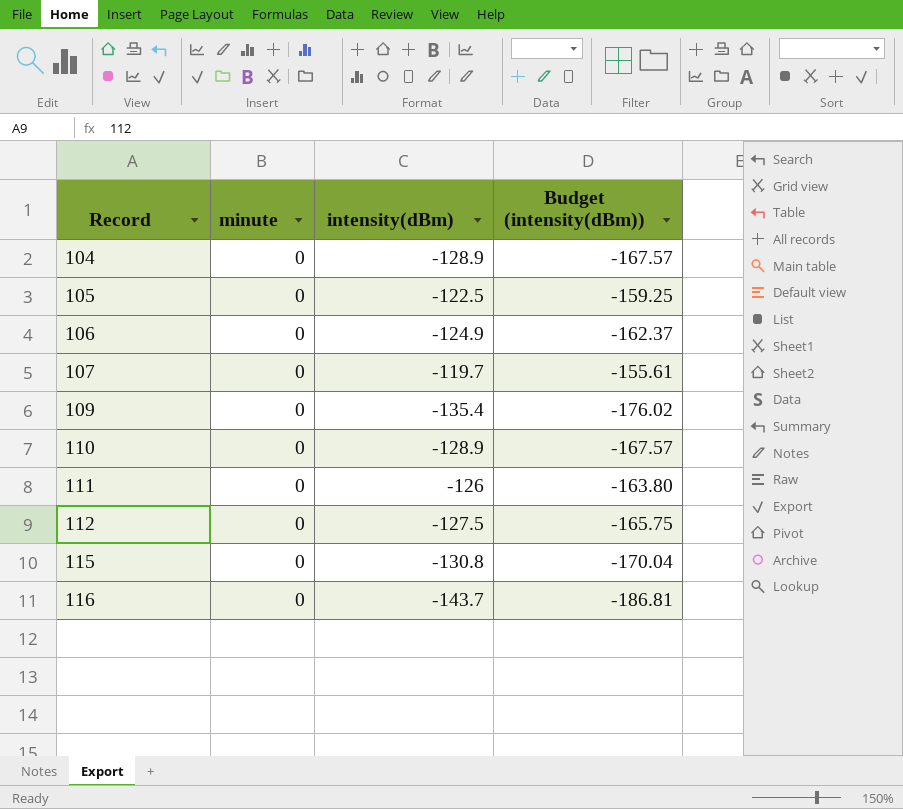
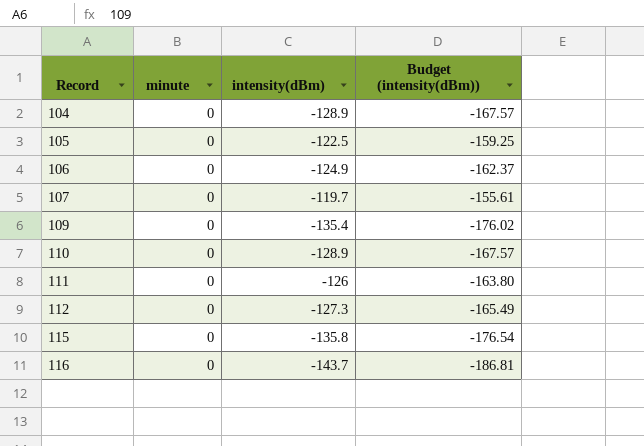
112 | intensity(dBm): -127.5 -> -127.3
112 | Budget (intensity(dBm)): -165.75 -> -165.49
115 | intensity(dBm): -130.8 -> -135.8
115 | Budget (intensity(dBm)): -170.04 -> -176.54

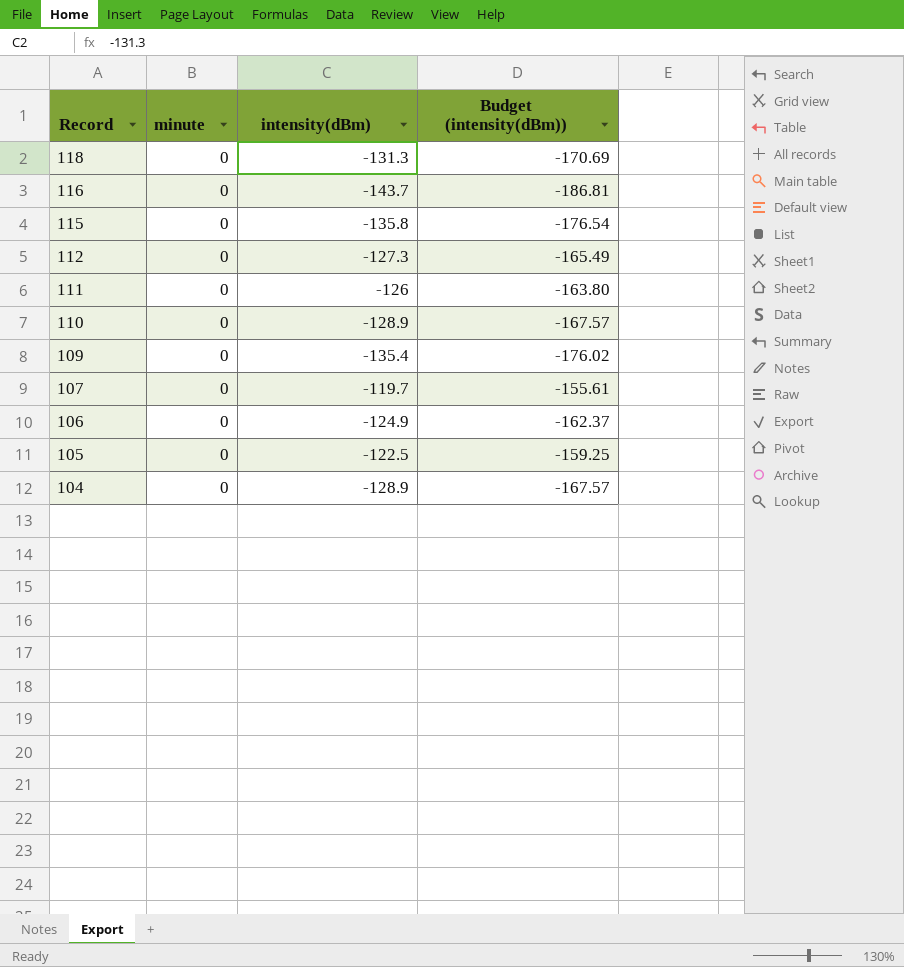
row order: Record ascending -> Record descending
row 118: none -> 0 | -131.3 | -170.69

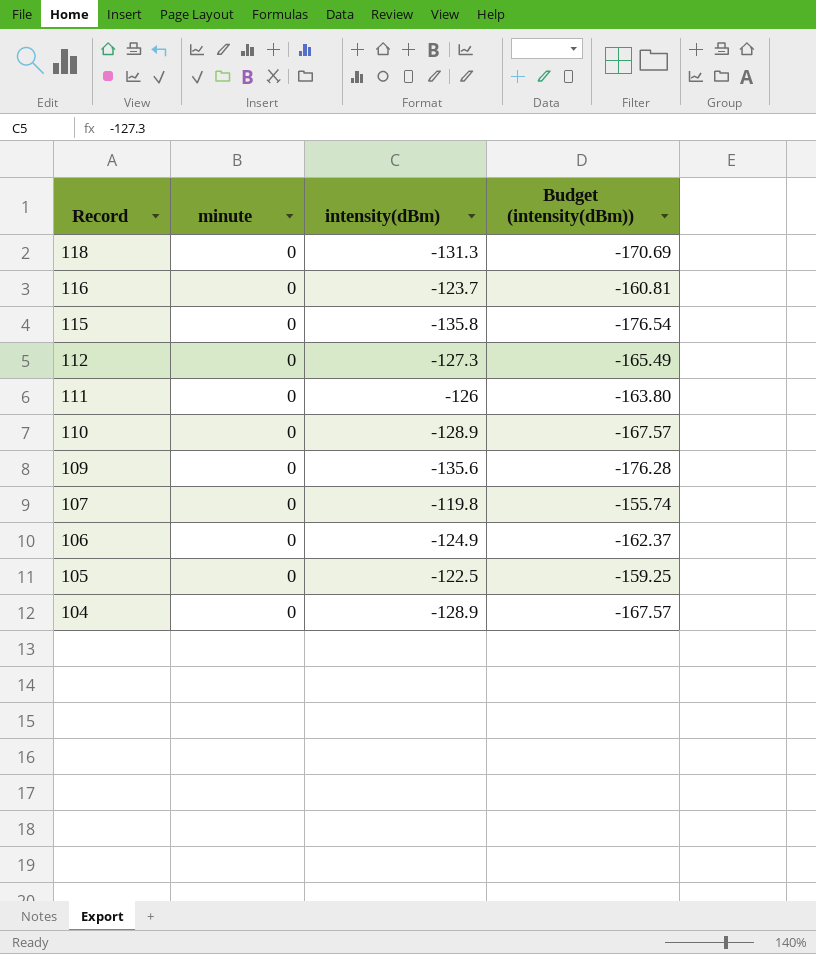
116 | intensity(dBm): -143.7 -> -123.7
116 | Budget (intensity(dBm)): -186.81 -> -160.81
109 | intensity(dBm): -135.4 -> -135.6
109 | Budget (intensity(dBm)): -176.02 -> -176.28
107 | intensity(dBm): -119.7 -> -119.8
107 | Budget (intensity(dBm)): -155.61 -> -155.74

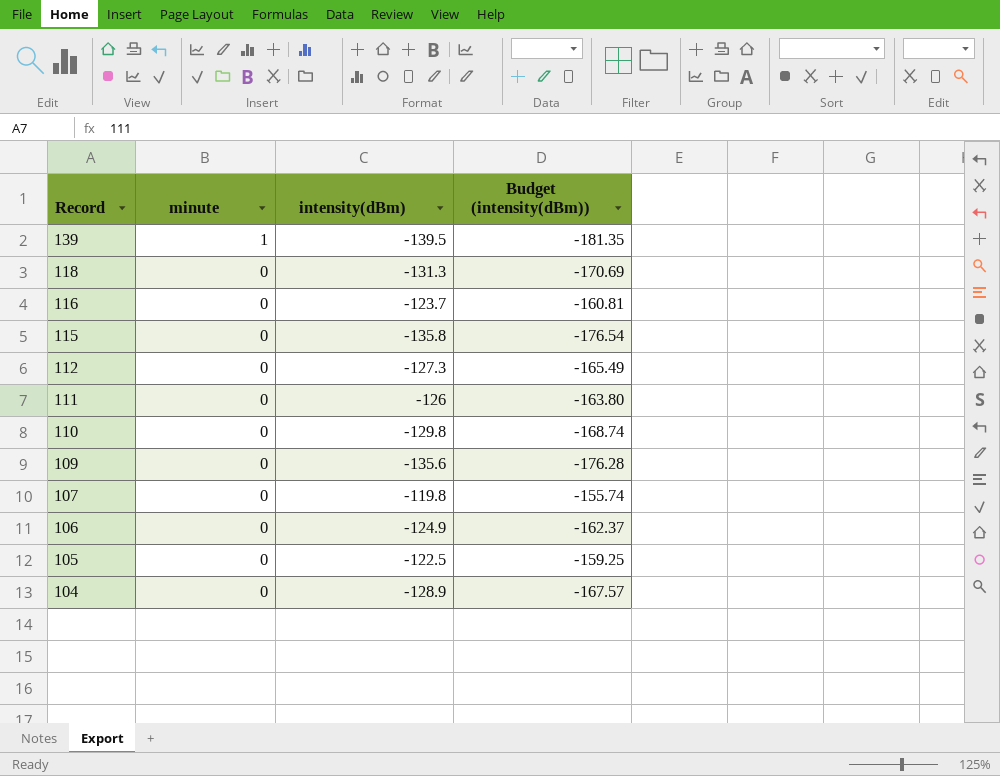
row 139: none -> 1 | -139.5 | -181.35
110 | intensity(dBm): -128.9 -> -129.8
110 | Budget (intensity(dBm)): -167.57 -> -168.74

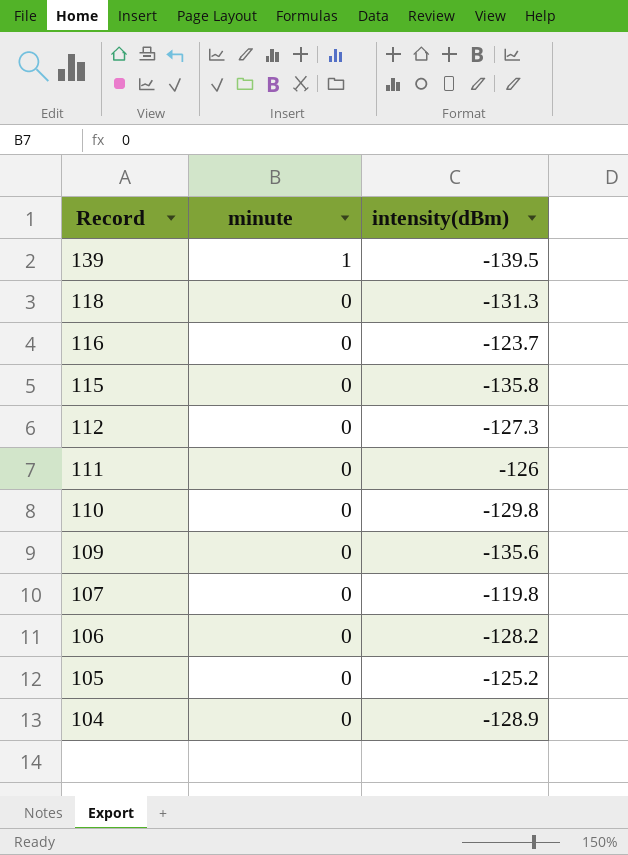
column Budget (intensity(dBm)) | formula: [intensity(dBm)] * 1.3 -> none
106 | intensity(dBm): -124.9 -> -128.2
105 | intensity(dBm): -122.5 -> -125.2

